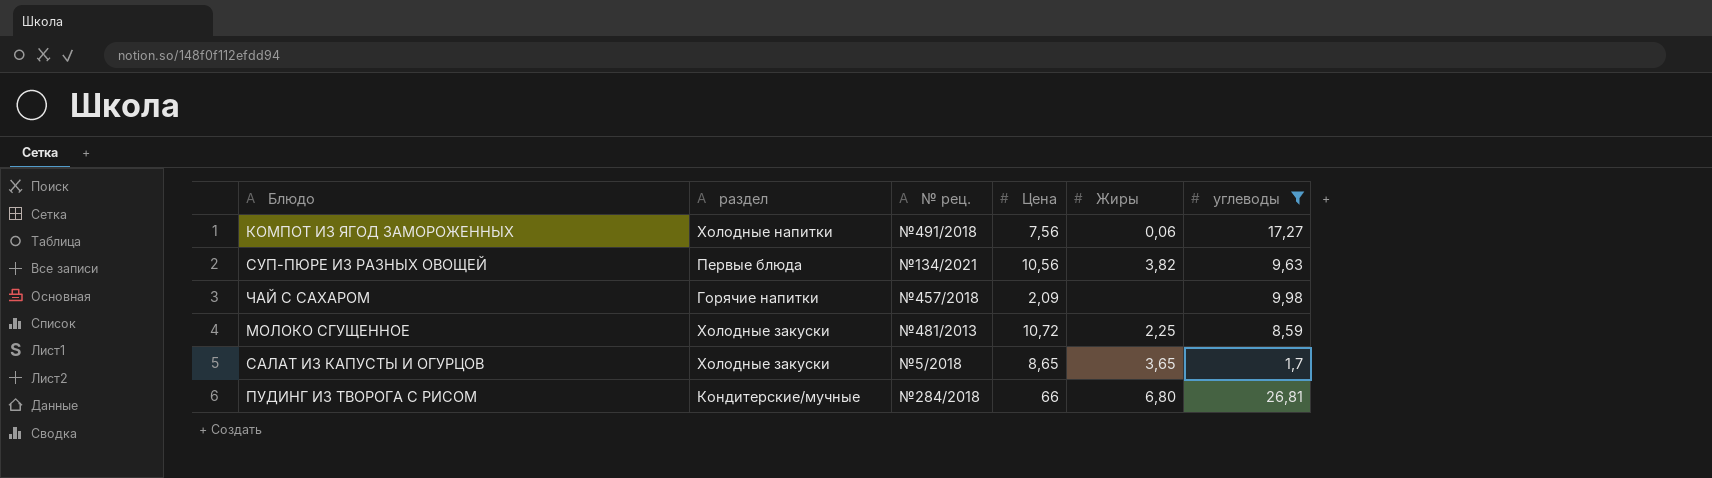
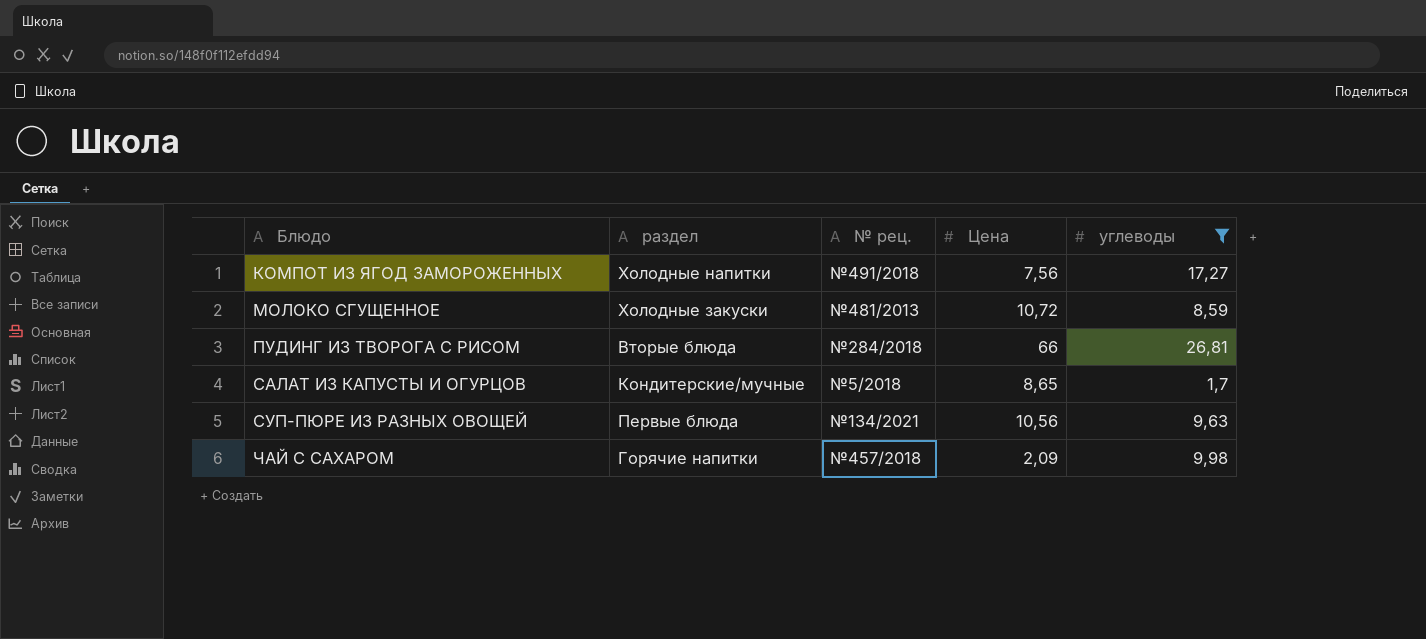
row order: none -> Блюдо ascending
column Жиры | position: 5 -> none
ПУДИНГ ИЗ ТВОРОГА С РИСОМ | раздел: Кондитерские/мучные -> Вторые блюда
САЛАТ ИЗ КАПУСТЫ И ОГУРЦОВ | раздел: Холодные закуски -> Кондитерские/мучные

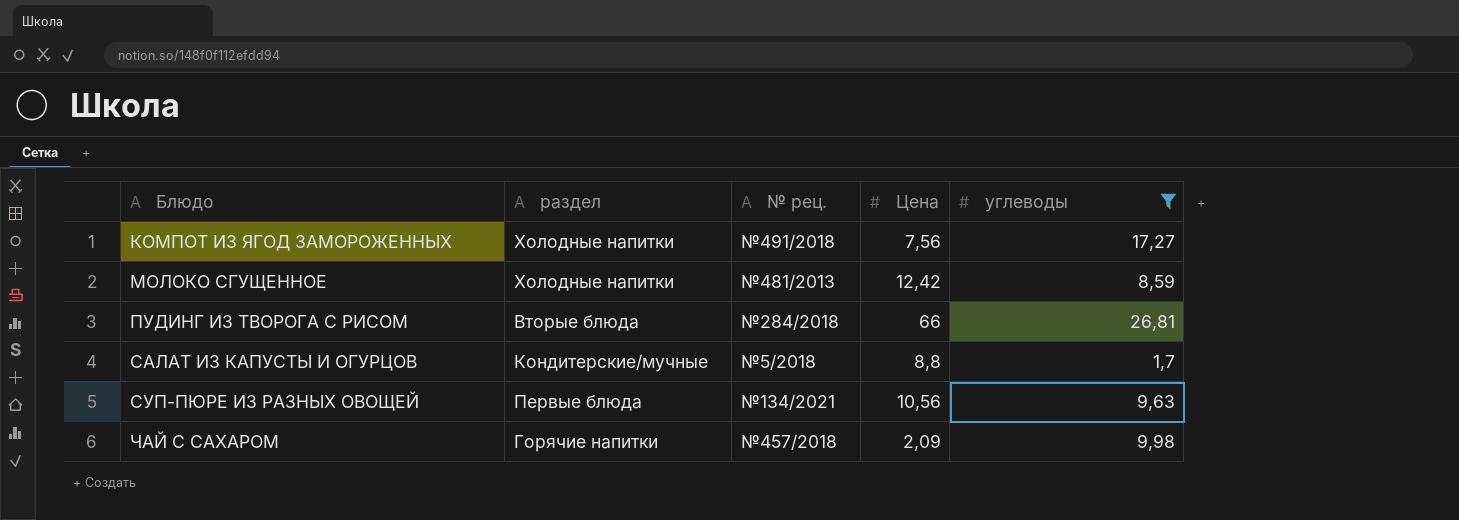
МОЛОКО СГУЩЕННОЕ | раздел: Холодные закуски -> Холодные напитки
МОЛОКО СГУЩЕННОЕ | Цена: 10,72 -> 12,42
САЛАТ ИЗ КАПУСТЫ И ОГУРЦОВ | Цена: 8,65 -> 8,8

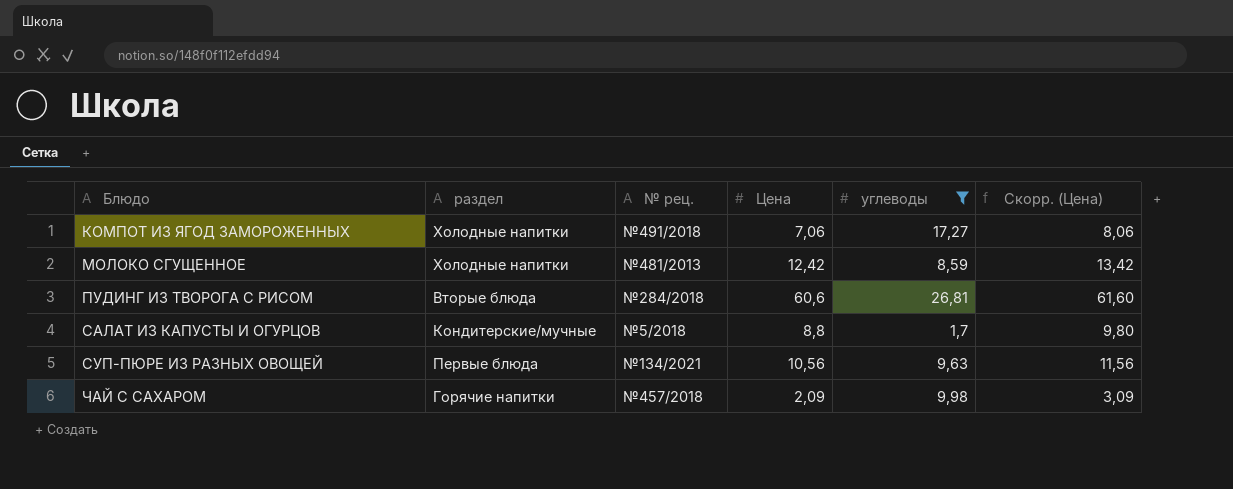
column Скорр. (Цена) | formula: none -> [Цена] + 1
КОМПОТ ИЗ ЯГОД ЗАМОРОЖЕННЫХ | Цена: 7,56 -> 7,06
ПУДИНГ ИЗ ТВОРОГА С РИСОМ | Цена: 66 -> 60,6

